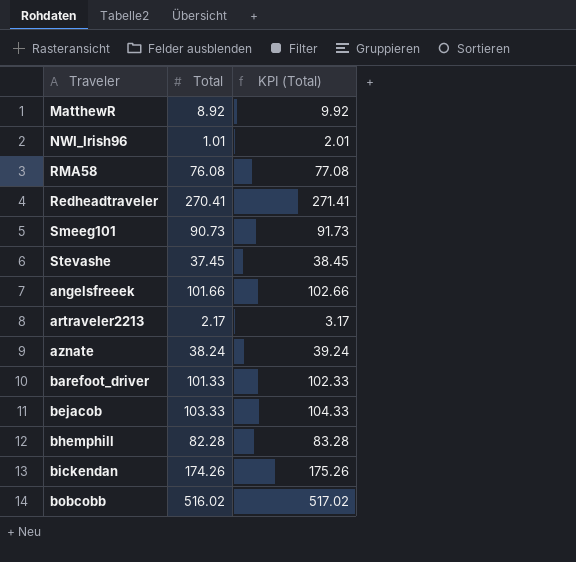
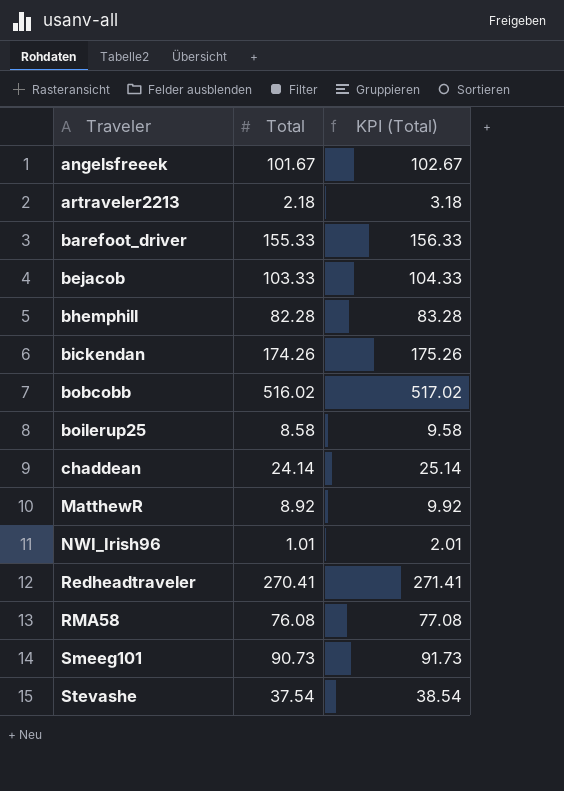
row order: none -> Traveler ascending
row aznate: 38.24 | 39.24 -> none
angelsfreeek | Total: 101.66 -> 101.67
angelsfreeek | KPI (Total): 102.66 -> 102.67
artraveler2213 | Total: 2.17 -> 2.18
artraveler2213 | KPI (Total): 3.17 -> 3.18
barefoot_driver | Total: 101.33 -> 155.33
barefoot_driver | KPI (Total): 102.33 -> 156.33
row boilerup25: none -> 8.58 | 9.58
row chaddean: none -> 24.14 | 25.14
Stevashe | Total: 37.45 -> 37.54
Stevashe | KPI (Total): 38.45 -> 38.54

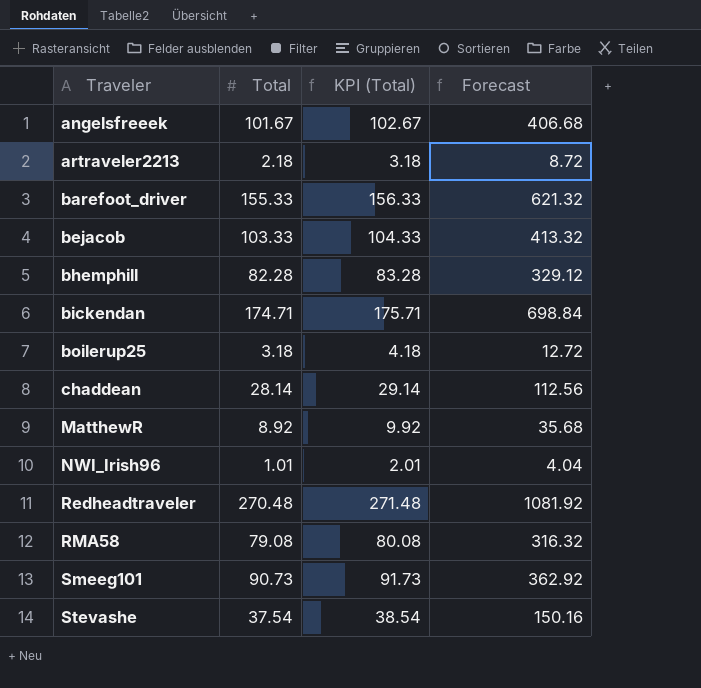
column Forecast | formula: none -> [Total] * 4
row bobcobb: 516.02 | 517.02 -> none
bickendan | Total: 174.26 -> 174.71
bickendan | KPI (Total): 175.26 -> 175.71
boilerup25 | Total: 8.58 -> 3.18
boilerup25 | KPI (Total): 9.58 -> 4.18
chaddean | Total: 24.14 -> 28.14
chaddean | KPI (Total): 25.14 -> 29.14
Redheadtraveler | Total: 270.41 -> 270.48
Redheadtraveler | KPI (Total): 271.41 -> 271.48
RMA58 | Total: 76.08 -> 79.08
RMA58 | KPI (Total): 77.08 -> 80.08

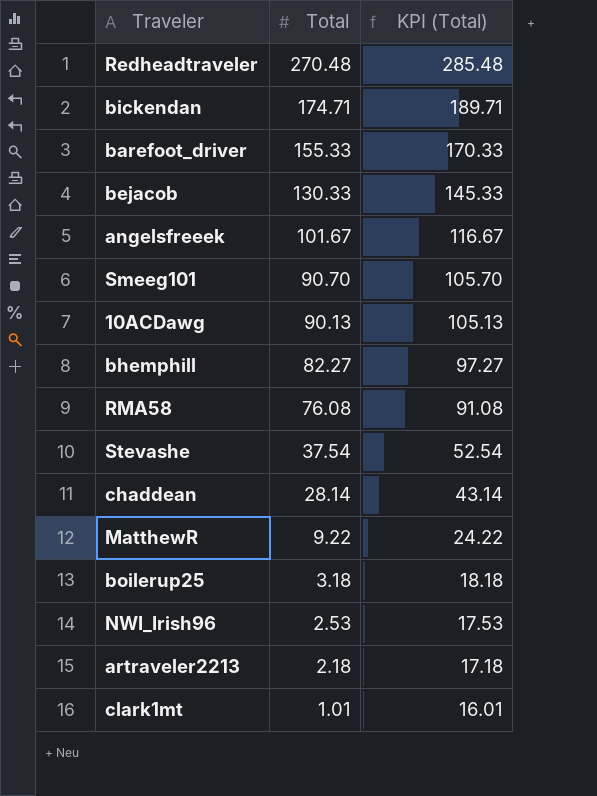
row order: Traveler ascending -> Total descending
column Forecast | formula: [Total] * 4 -> none
column KPI (Total) | formula: [Total] + 1 -> [Total] + 15
bejacob | Total: 103.33 -> 130.33
Smeeg101 | Total: 90.73 -> 90.70
row 10ACDawg: none -> 90.13 | 105.13
bhemphill | Total: 82.28 -> 82.27
RMA58 | Total: 79.08 -> 76.08
MatthewR | Total: 8.92 -> 9.22
NWI_Irish96 | Total: 1.01 -> 2.53
row clark1mt: none -> 1.01 | 16.01

